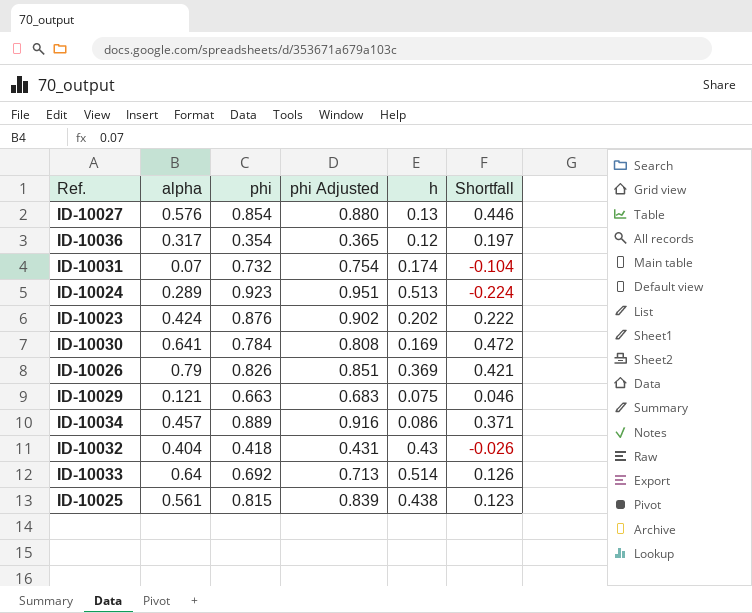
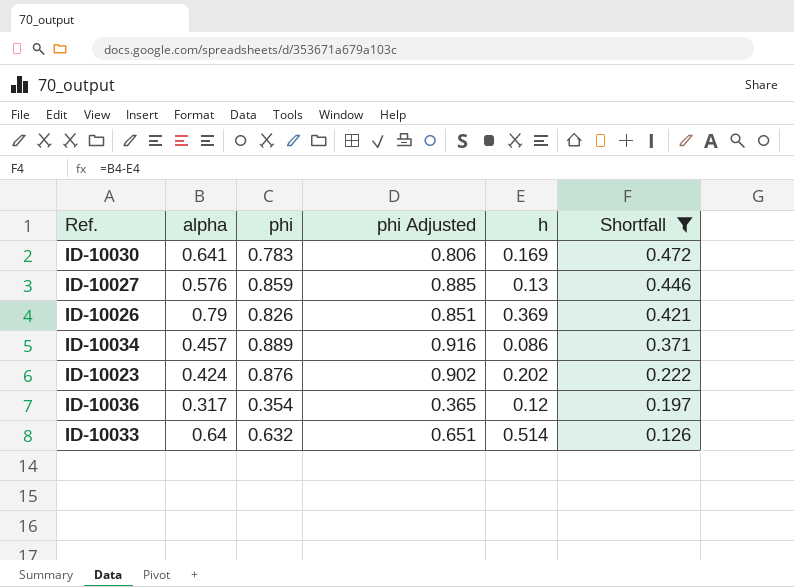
filter: none -> Shortfall >= 0.126
row order: none -> Shortfall descending
ID-10030 | phi: 0.784 -> 0.783
ID-10030 | phi Adjusted: 0.808 -> 0.806
ID-10027 | phi: 0.854 -> 0.859
ID-10027 | phi Adjusted: 0.880 -> 0.885
ID-10033 | phi: 0.692 -> 0.632
ID-10033 | phi Adjusted: 0.713 -> 0.651

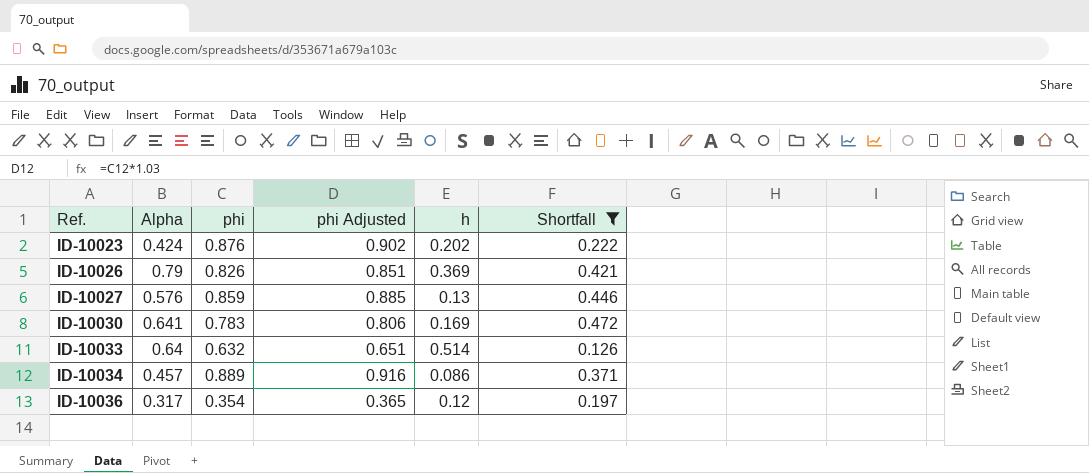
row order: Shortfall descending -> Ref. ascending
column name: alpha -> Alpha

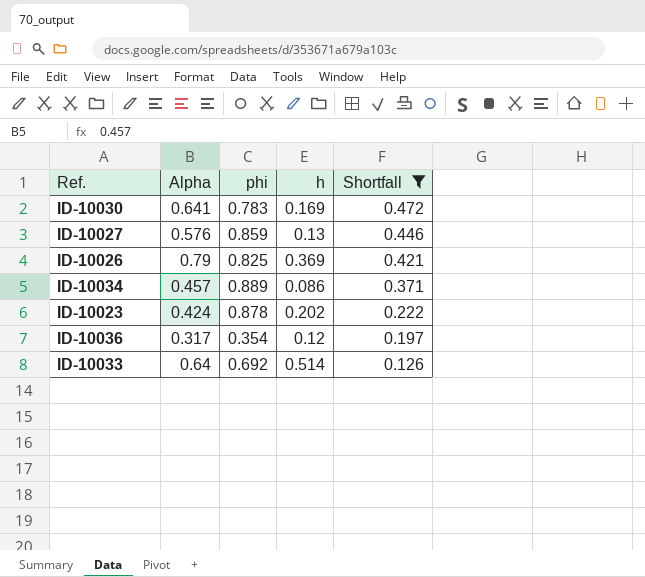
row order: Ref. ascending -> Shortfall descending
column phi Adjusted | formula: [phi] * 1.03 -> none
ID-10026 | phi: 0.826 -> 0.825
ID-10023 | phi: 0.876 -> 0.878
ID-10033 | phi: 0.632 -> 0.692

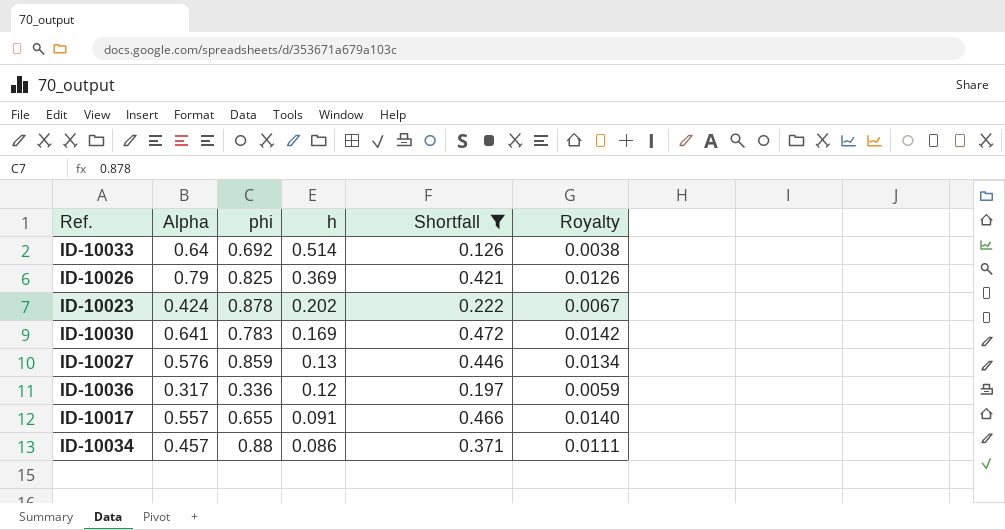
row order: Shortfall descending -> h descending
column Royalty | formula: none -> [Shortfall] * 0.03
ID-10036 | phi: 0.354 -> 0.336
row ID-10017: none -> 0.557 | 0.655 | 0.091 | 0.466 | 0.0140
ID-10034 | phi: 0.889 -> 0.88

